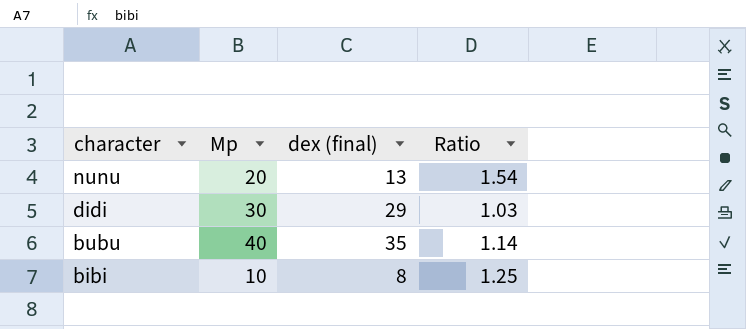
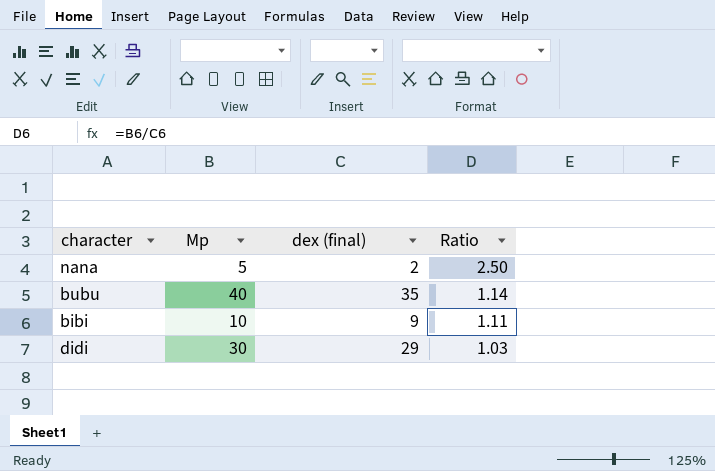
row order: character descending -> Ratio descending
row nunu: 20 | 13 | 1.54 -> none
row nana: none -> 5 | 2 | 2.50
bibi | dex (final): 8 -> 9
bibi | Ratio: 1.25 -> 1.11

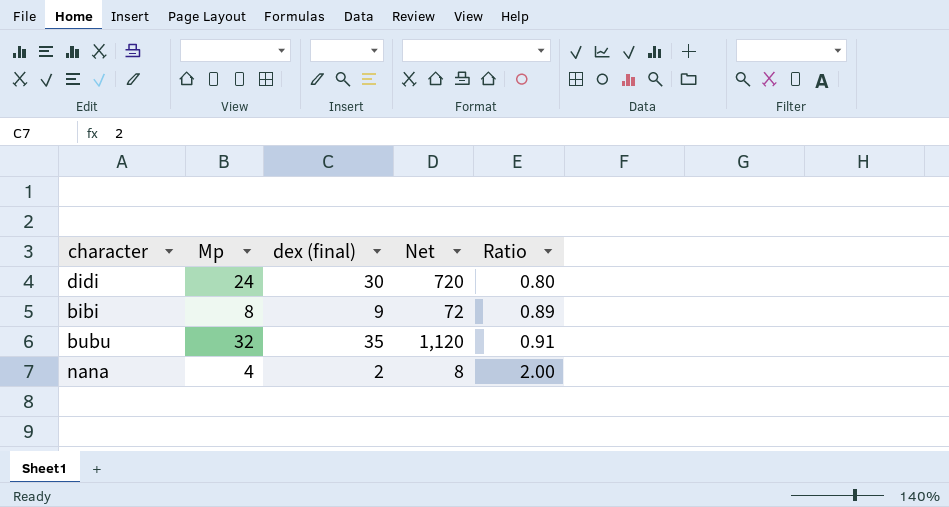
row order: Ratio descending -> Ratio ascending
column Net | formula: none -> [Mp] * [dex (final)]
didi | Mp: 30 -> 24
didi | dex (final): 29 -> 30
didi | Ratio: 1.03 -> 0.80
bibi | Mp: 10 -> 8
bibi | Ratio: 1.11 -> 0.89
bubu | Mp: 40 -> 32
bubu | Ratio: 1.14 -> 0.91
nana | Mp: 5 -> 4
nana | Ratio: 2.50 -> 2.00

